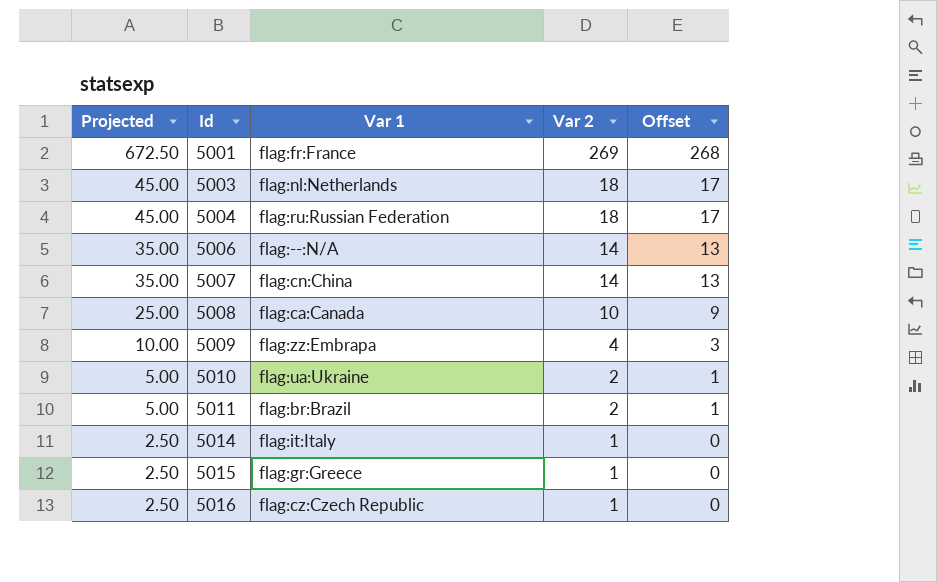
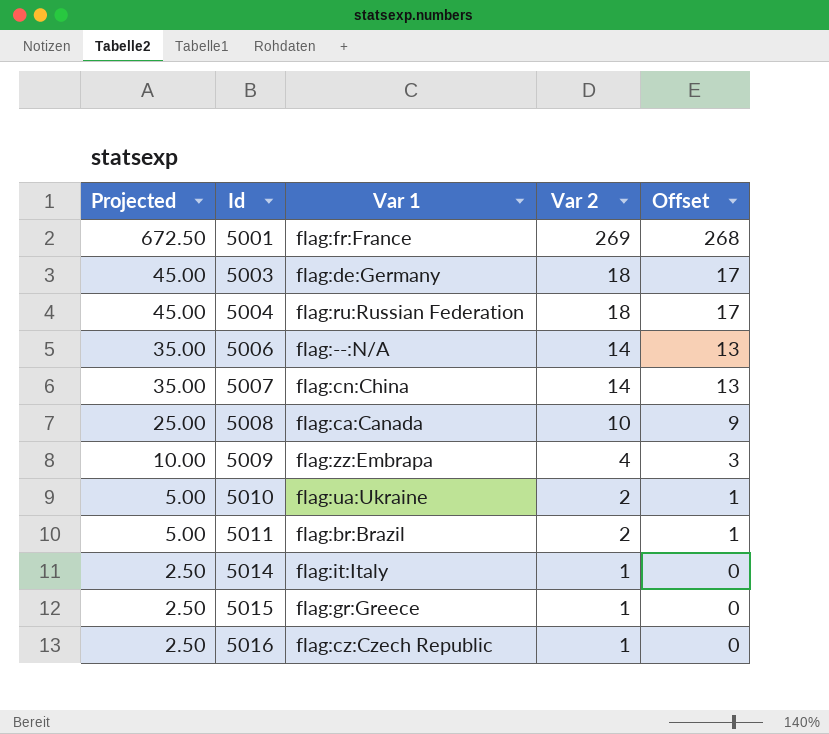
5003 | Var 1: flag:nl:Netherlands -> flag:de:Germany

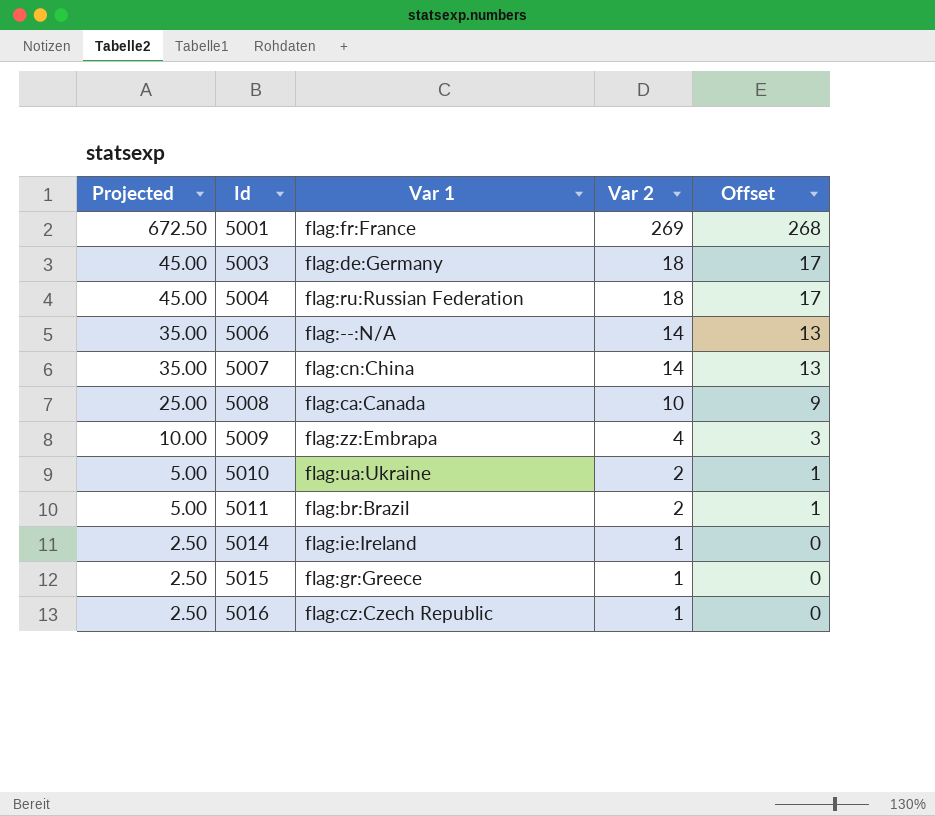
5014 | Var 1: flag:it:Italy -> flag:ie:Ireland

